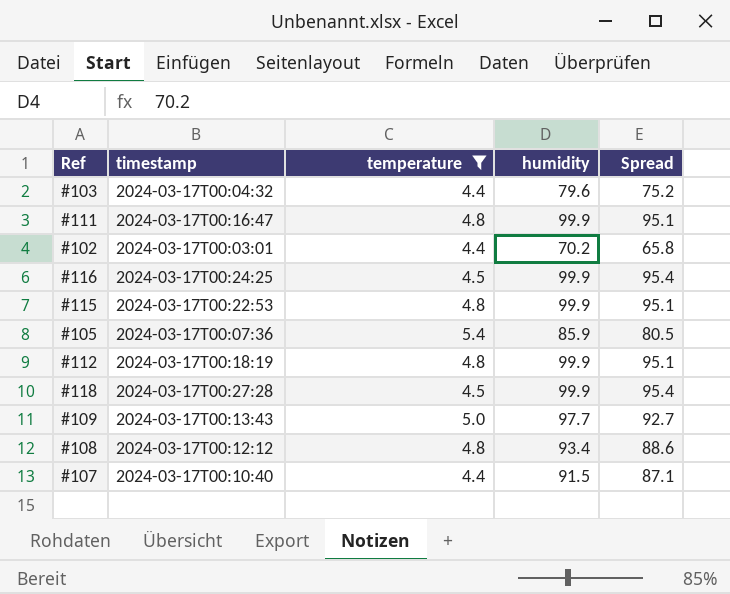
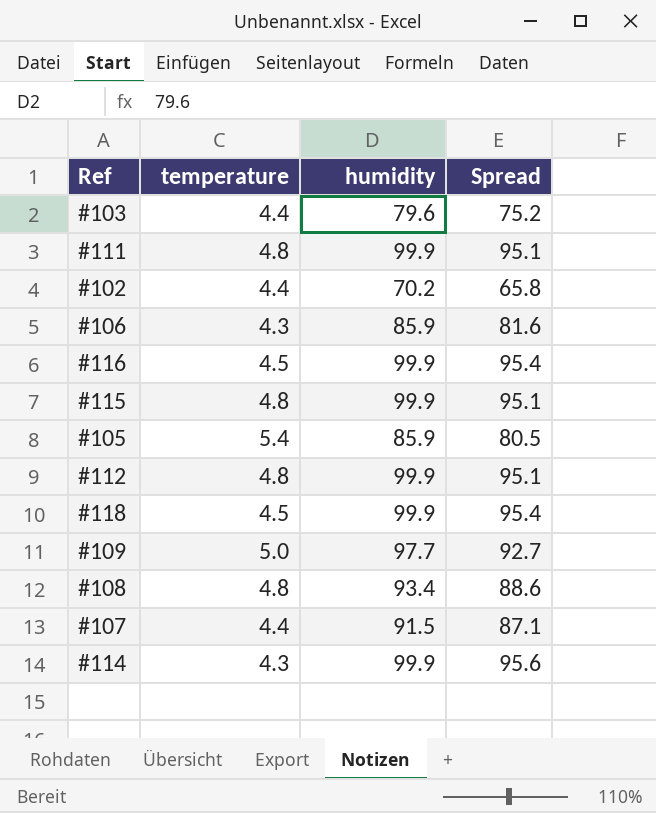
filter: temperature != 4.3 -> none
column timestamp | position: 2 -> none

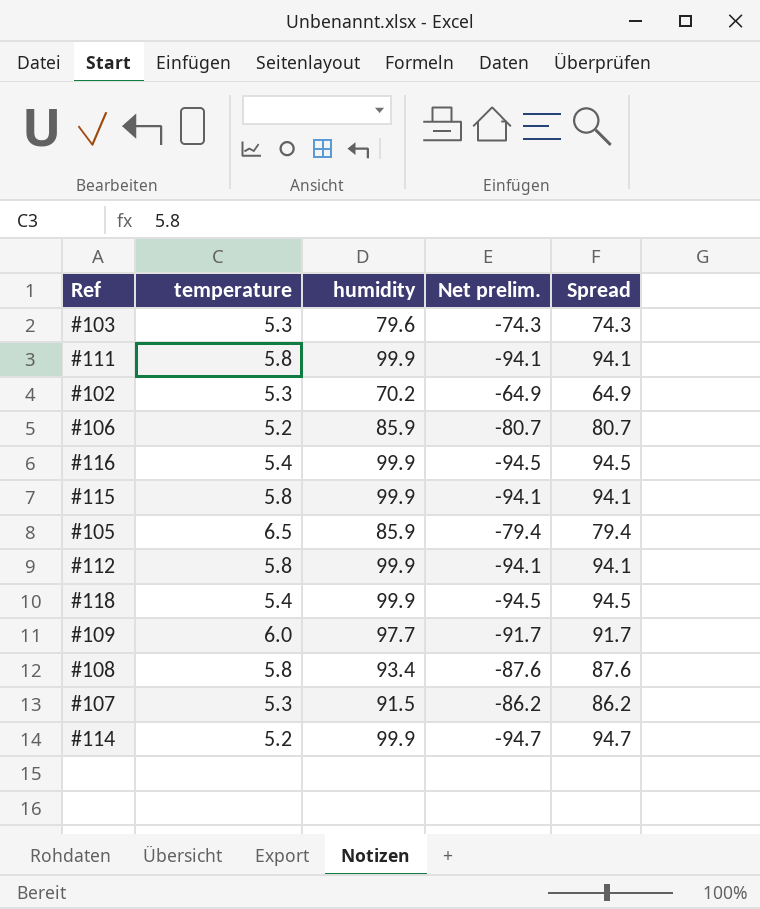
column Net prelim. | formula: none -> [temperature] - [humidity]
#103 | temperature: 4.4 -> 5.3
#103 | Spread: 75.2 -> 74.3
#111 | temperature: 4.8 -> 5.8
#111 | Spread: 95.1 -> 94.1
#102 | temperature: 4.4 -> 5.3
#102 | Spread: 65.8 -> 64.9
#106 | temperature: 4.3 -> 5.2
#106 | Spread: 81.6 -> 80.7
#116 | temperature: 4.5 -> 5.4
#116 | Spread: 95.4 -> 94.5
#115 | temperature: 4.8 -> 5.8
#115 | Spread: 95.1 -> 94.1
#105 | temperature: 5.4 -> 6.5
#105 | Spread: 80.5 -> 79.4
#112 | temperature: 4.8 -> 5.8
#112 | Spread: 95.1 -> 94.1
#118 | temperature: 4.5 -> 5.4
#118 | Spread: 95.4 -> 94.5
#109 | temperature: 5.0 -> 6.0
#109 | Spread: 92.7 -> 91.7
#108 | temperature: 4.8 -> 5.8
#108 | Spread: 88.6 -> 87.6
#107 | temperature: 4.4 -> 5.3
#107 | Spread: 87.1 -> 86.2
#114 | temperature: 4.3 -> 5.2
#114 | Spread: 95.6 -> 94.7

